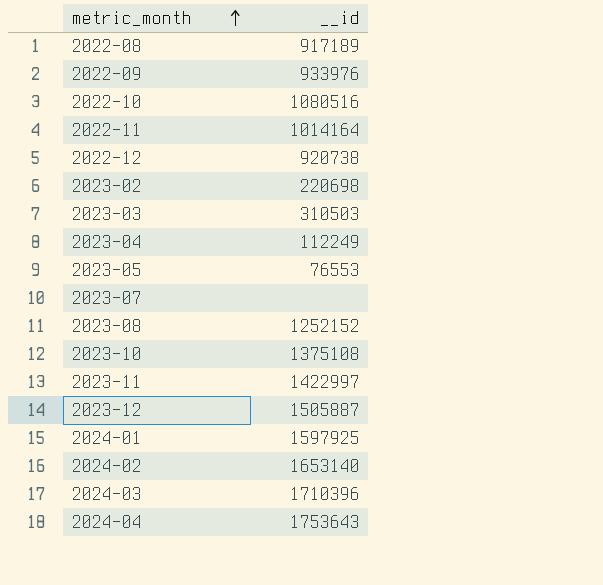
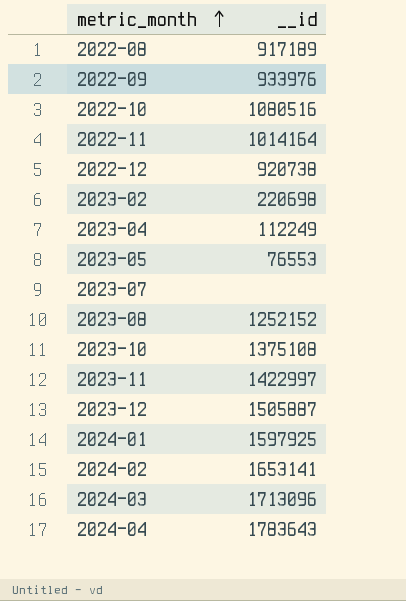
row 2023-03: 310503 -> none
2024-02 | __id: 1653140 -> 1653141
2024-03 | __id: 1710396 -> 1713096
2024-04 | __id: 1753643 -> 1783643

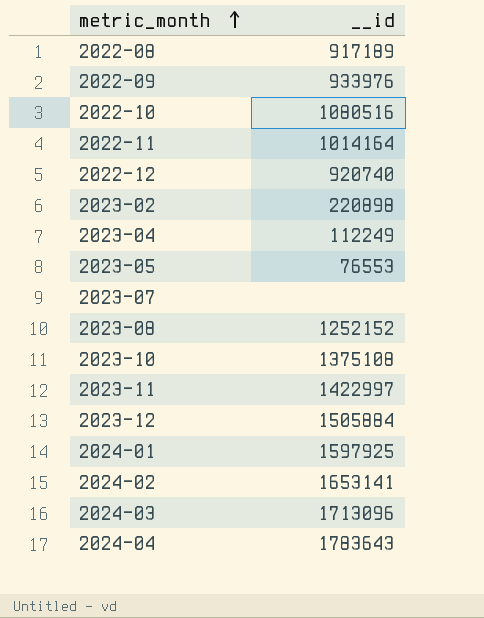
2022-12 | __id: 920738 -> 920740
2023-02 | __id: 220698 -> 220898
2023-12 | __id: 1505887 -> 1505884

